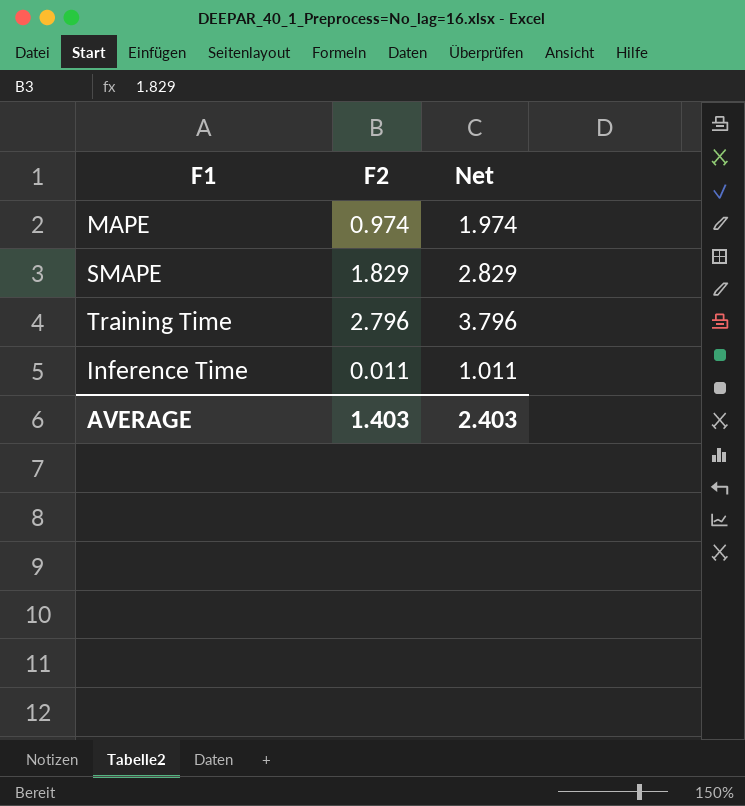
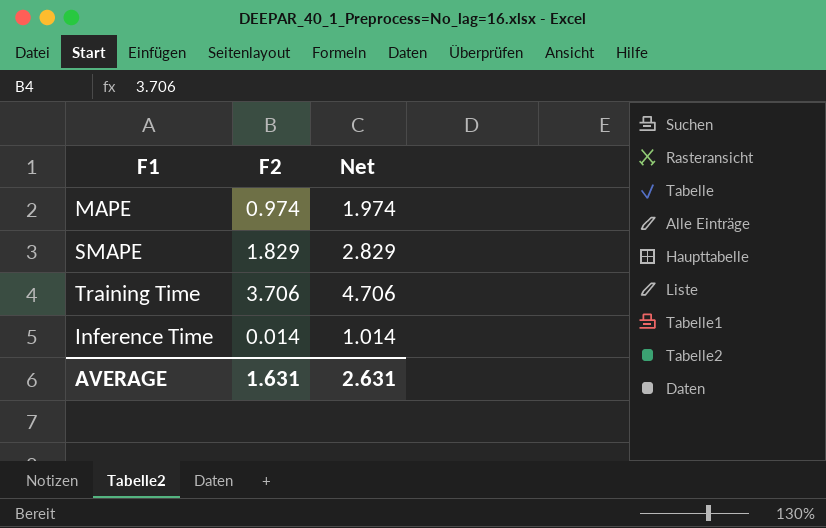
Training Time | F2: 2.796 -> 3.706
Training Time | Net: 3.796 -> 4.706
Inference Time | F2: 0.011 -> 0.014
Inference Time | Net: 1.011 -> 1.014
AVERAGE | F2: 1.403 -> 1.631
AVERAGE | Net: 2.403 -> 2.631

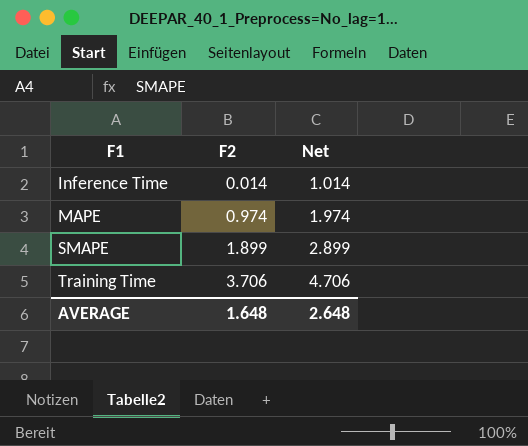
row order: none -> F1 ascending
SMAPE | F2: 1.829 -> 1.899
SMAPE | Net: 2.829 -> 2.899
AVERAGE | F2: 1.631 -> 1.648
AVERAGE | Net: 2.631 -> 2.648

